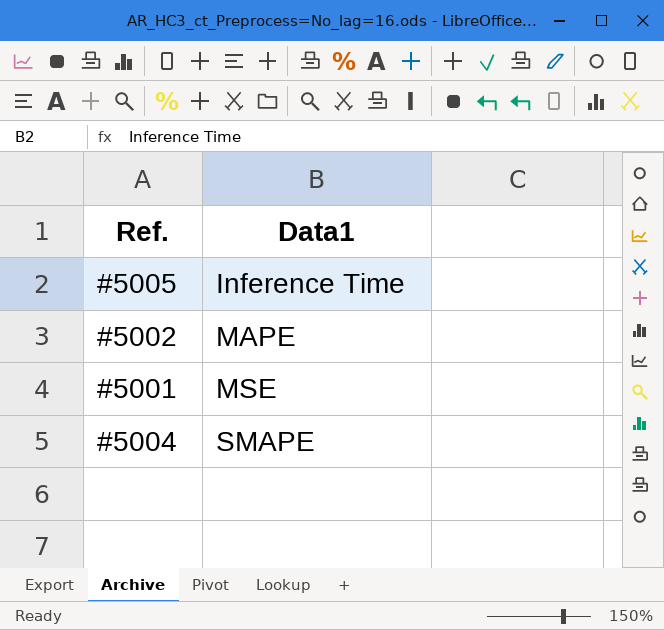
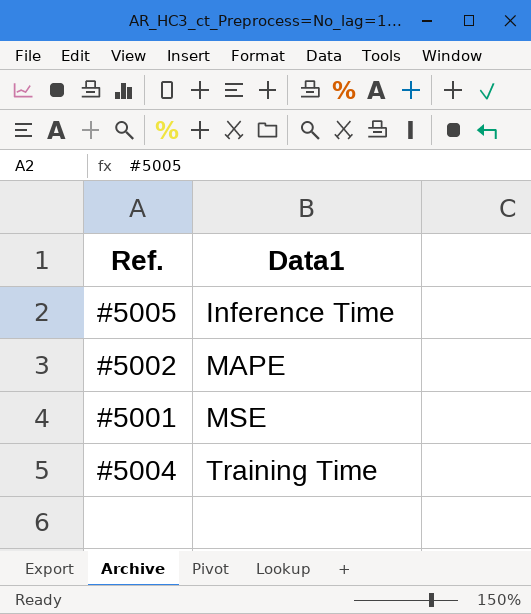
#5004 | Data1: SMAPE -> Training Time

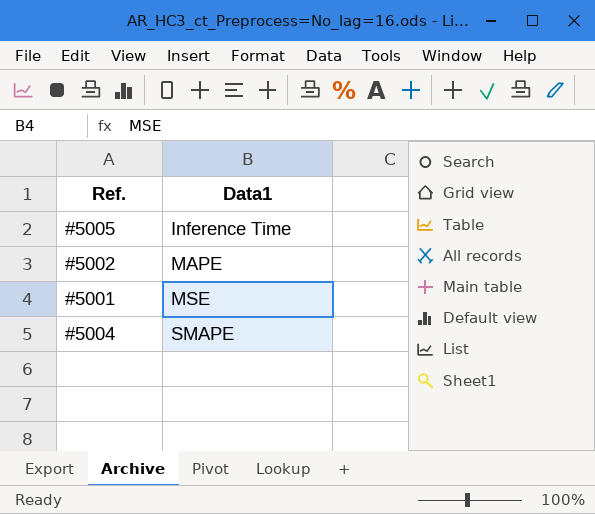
#5004 | Data1: Training Time -> SMAPE

